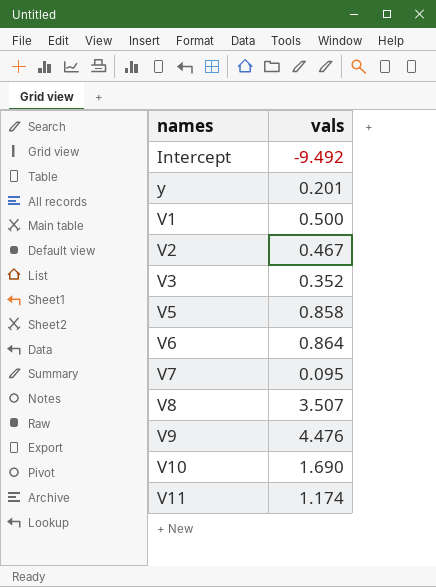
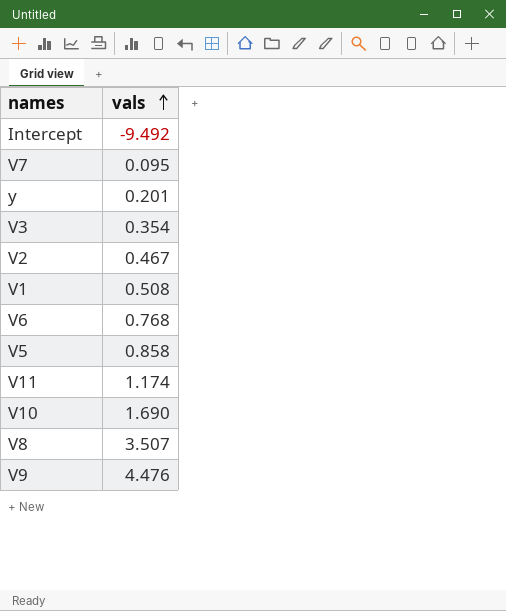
row order: none -> vals ascending
V3 | vals: 0.352 -> 0.354
V1 | vals: 0.500 -> 0.508
V6 | vals: 0.864 -> 0.768

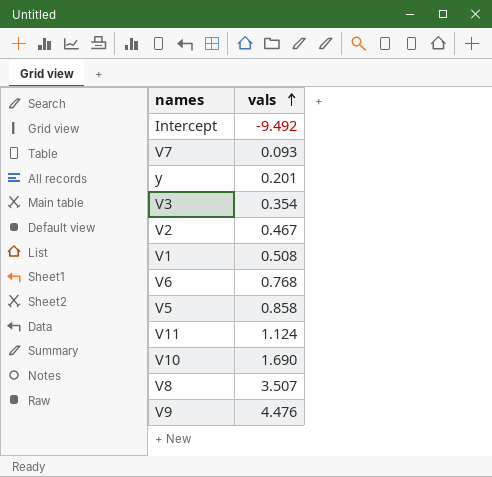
V7 | vals: 0.095 -> 0.093
V11 | vals: 1.174 -> 1.124

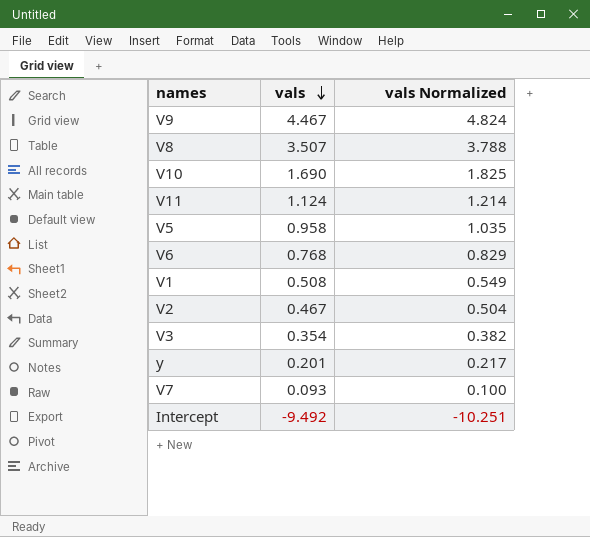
row order: vals ascending -> vals descending
column vals Normalized | formula: none -> [vals] * 1.08
V9 | vals: 4.476 -> 4.467
V5 | vals: 0.858 -> 0.958

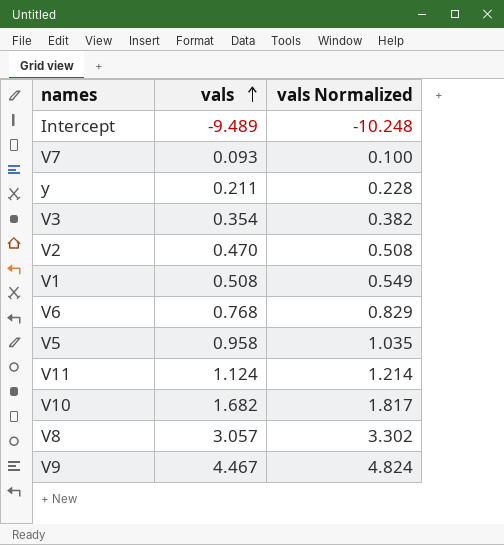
row order: vals descending -> vals ascending
Intercept | vals: -9.492 -> -9.489
Intercept | vals Normalized: -10.251 -> -10.248
y | vals: 0.201 -> 0.211
y | vals Normalized: 0.217 -> 0.228
V2 | vals: 0.467 -> 0.470
V2 | vals Normalized: 0.504 -> 0.508
V10 | vals: 1.690 -> 1.682
V10 | vals Normalized: 1.825 -> 1.817
V8 | vals: 3.507 -> 3.057
V8 | vals Normalized: 3.788 -> 3.302

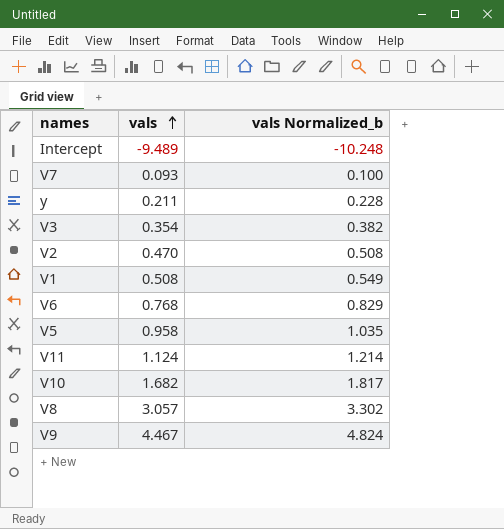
column name: vals Normalized -> vals Normalized_b

